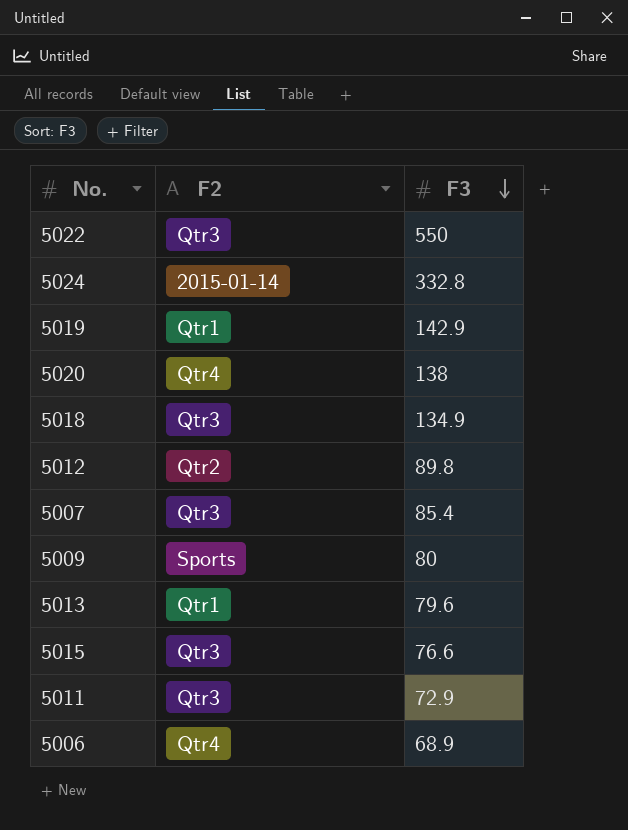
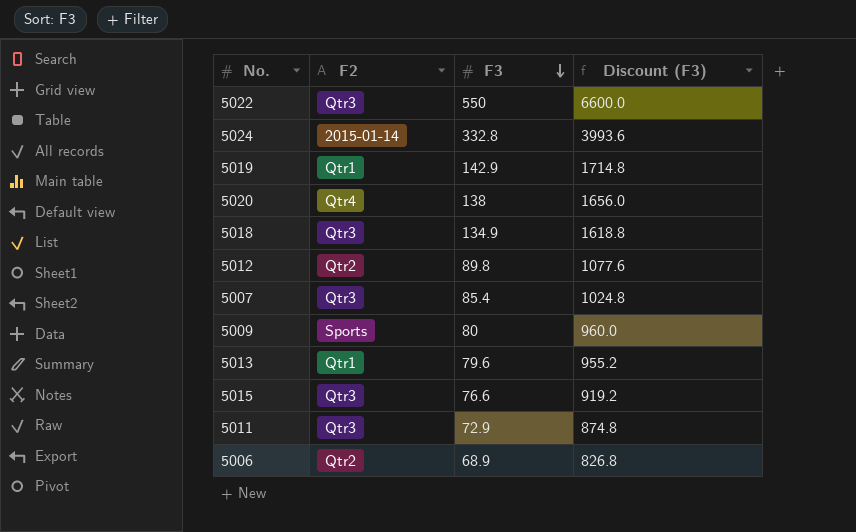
column Discount (F3) | formula: none -> [F3] * 12
5006 | F2: Qtr4 -> Qtr2

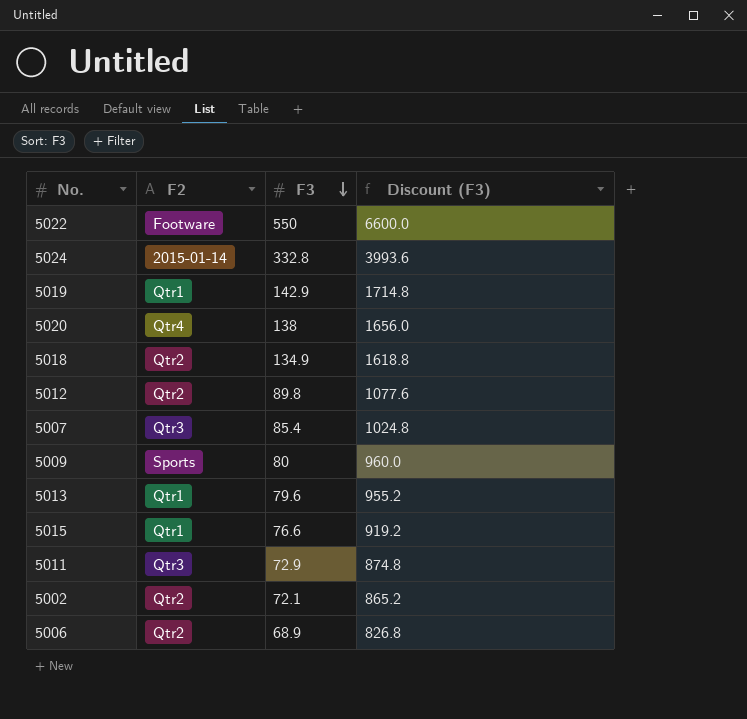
5022 | F2: Qtr3 -> Footware
5018 | F2: Qtr3 -> Qtr2
5015 | F2: Qtr3 -> Qtr1
row 5002: none -> Qtr2 | 72.1 | 865.2

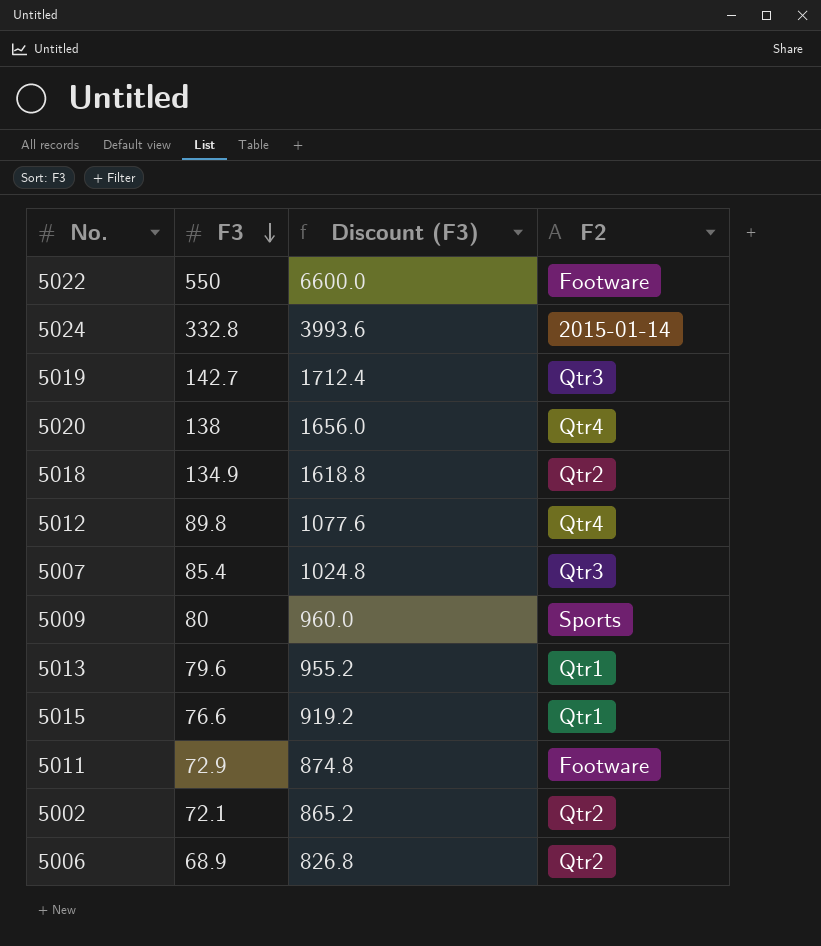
column F2 | position: 2 -> 4
5019 | F3: 142.9 -> 142.7
5019 | Discount (F3): 1714.8 -> 1712.4
5019 | F2: Qtr1 -> Qtr3
5012 | F2: Qtr2 -> Qtr4
5011 | F2: Qtr3 -> Footware

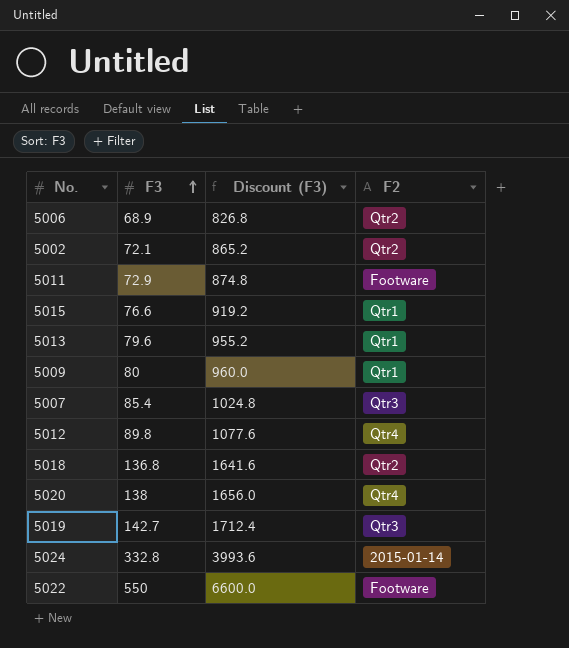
row order: F3 descending -> F3 ascending
5009 | F2: Sports -> Qtr1
5018 | F3: 134.9 -> 136.8
5018 | Discount (F3): 1618.8 -> 1641.6

